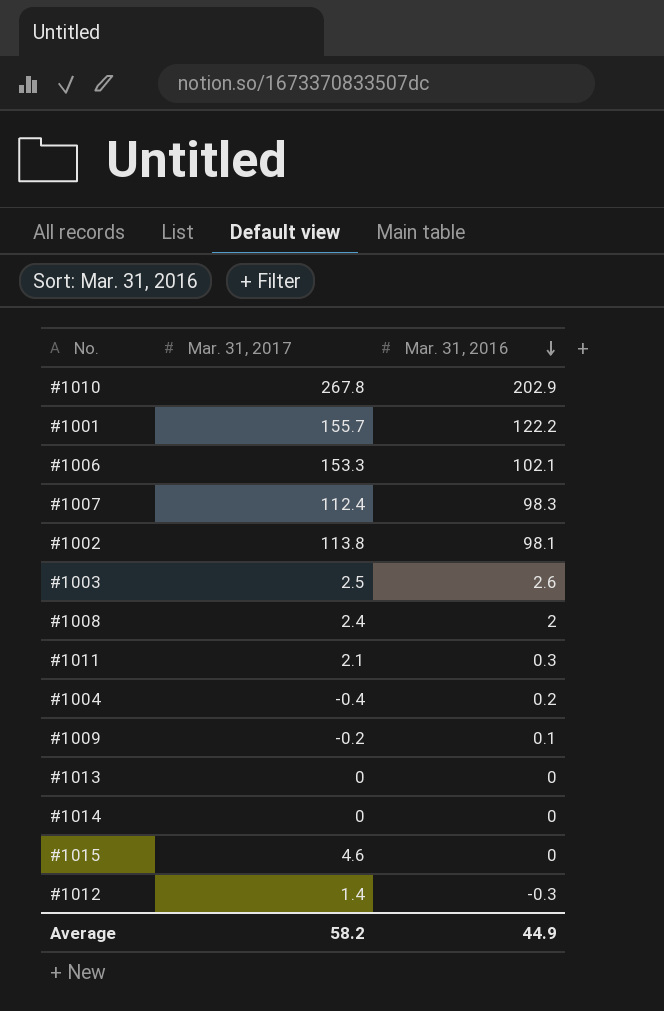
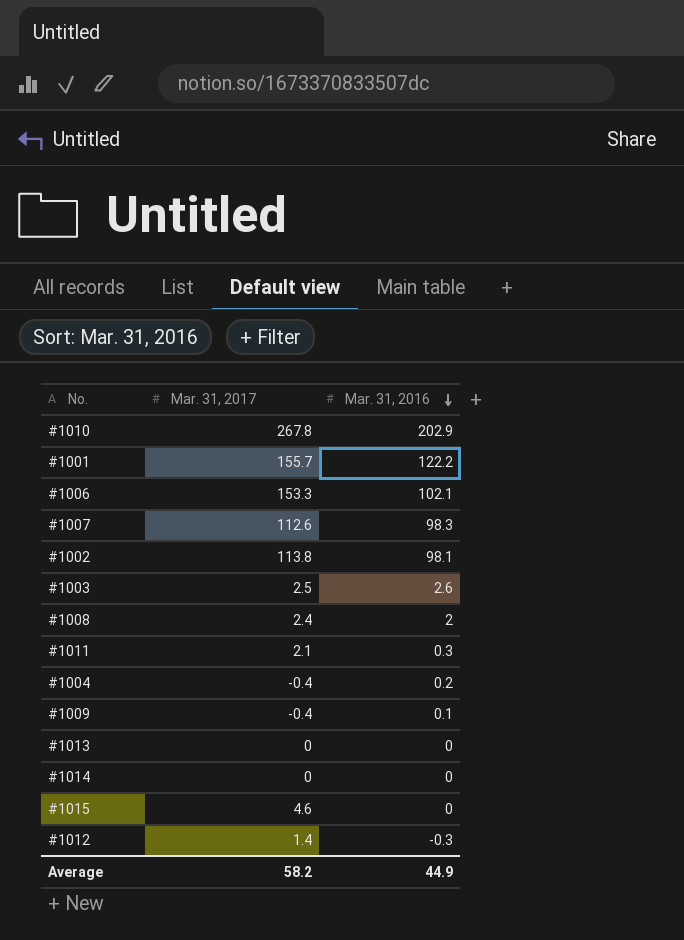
#1007 | Mar. 31, 2017: 112.4 -> 112.6
#1009 | Mar. 31, 2017: -0.2 -> -0.4

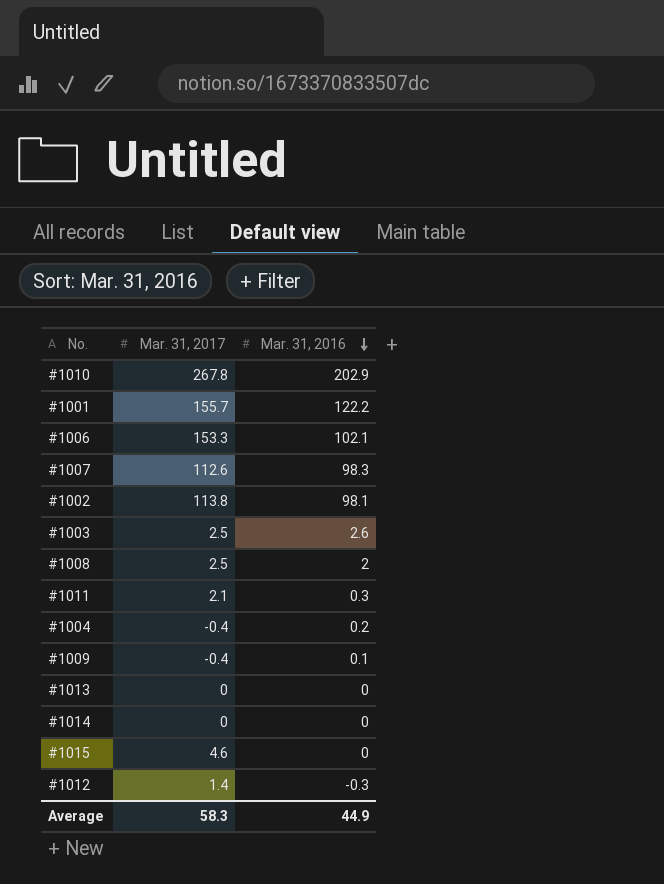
#1008 | Mar. 31, 2017: 2.4 -> 2.5
Average | Mar. 31, 2017: 58.2 -> 58.3

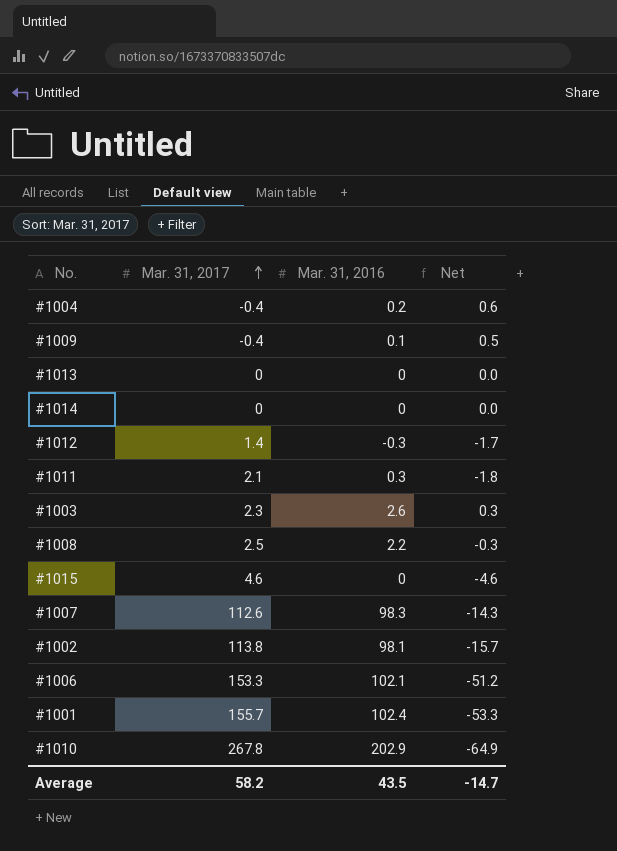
row order: Mar. 31, 2016 descending -> Mar. 31, 2017 ascending
column Net | formula: none -> [Mar. 31, 2016] - [Mar. 31, 2017]
#1003 | Mar. 31, 2017: 2.5 -> 2.3
#1008 | Mar. 31, 2016: 2 -> 2.2
#1001 | Mar. 31, 2016: 122.2 -> 102.4
Average | Mar. 31, 2017: 58.3 -> 58.2
Average | Mar. 31, 2016: 44.9 -> 43.5

